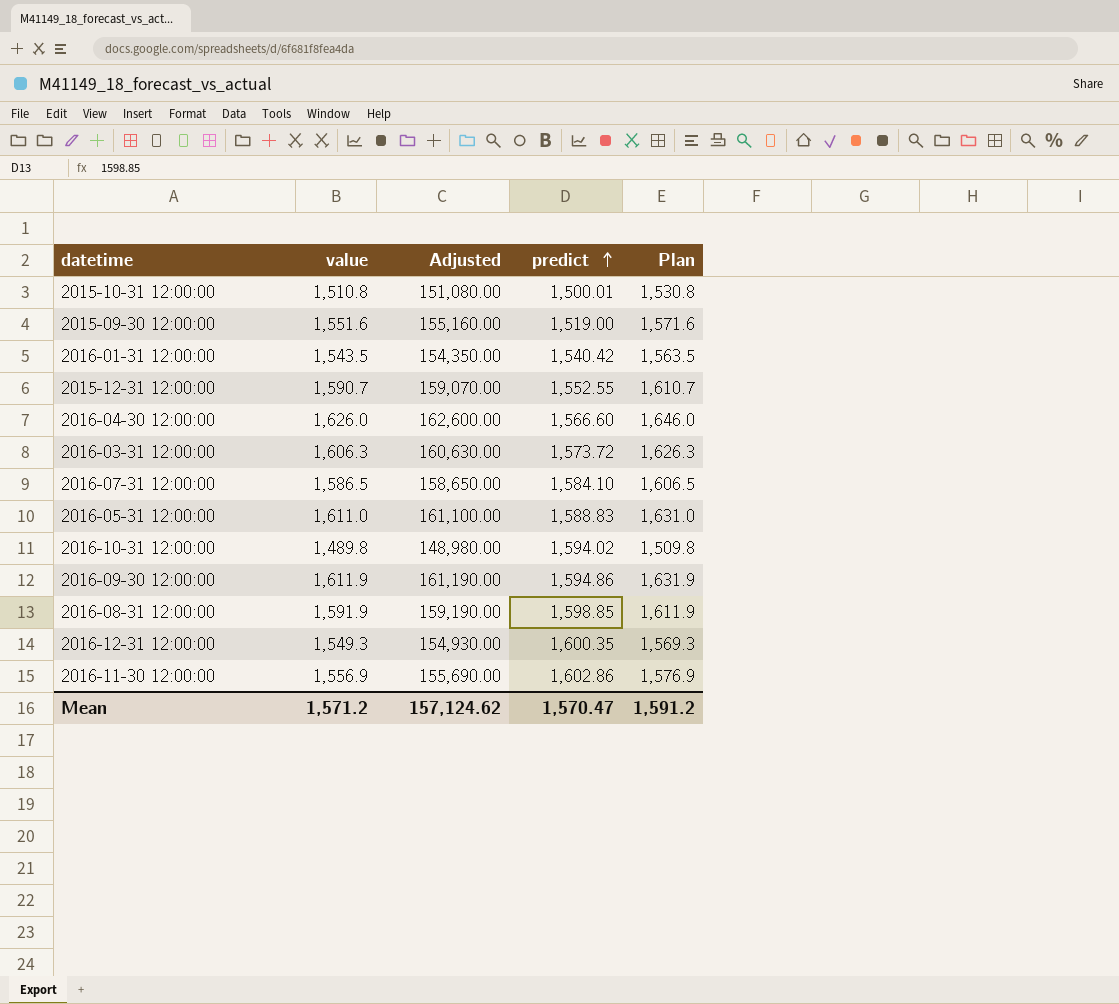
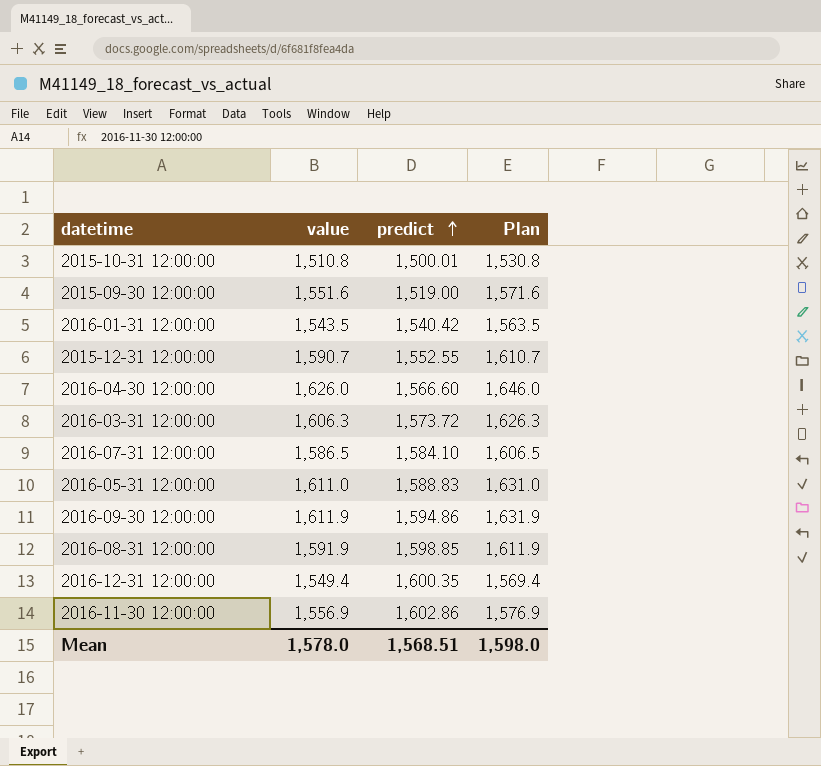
column Adjusted | formula: [value] * 100 -> none
row 2016-10-31 12:00:00: 1,489.8 | 148,980.00 | 1,594.02 | 1,509.8 -> none
2016-12-31 12:00:00 | value: 1,549.3 -> 1,549.4
2016-12-31 12:00:00 | Plan: 1,569.3 -> 1,569.4
Mean | value: 1,571.2 -> 1,578.0
Mean | predict: 1,570.47 -> 1,568.51
Mean | Plan: 1,591.2 -> 1,598.0

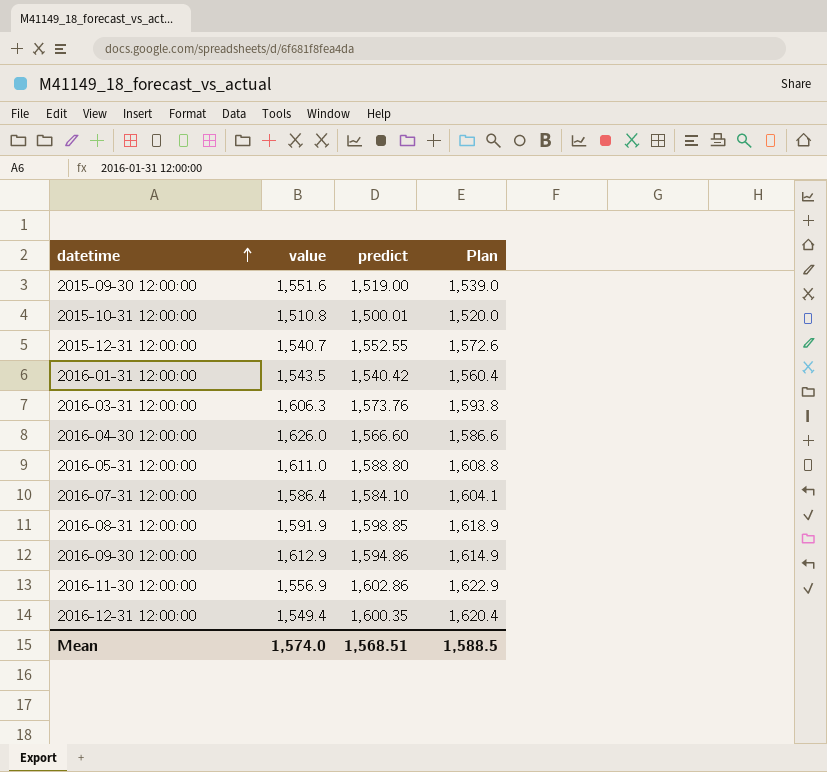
row order: predict ascending -> datetime ascending
column Plan | formula: [value] + 20 -> [predict] + 20
2015-12-31 12:00:00 | value: 1,590.7 -> 1,540.7
2016-03-31 12:00:00 | predict: 1,573.72 -> 1,573.76
2016-05-31 12:00:00 | predict: 1,588.83 -> 1,588.80
2016-07-31 12:00:00 | value: 1,586.5 -> 1,586.4
2016-09-30 12:00:00 | value: 1,611.9 -> 1,612.9
Mean | value: 1,578.0 -> 1,574.0
Mean | Plan: 1,598.0 -> 1,588.5

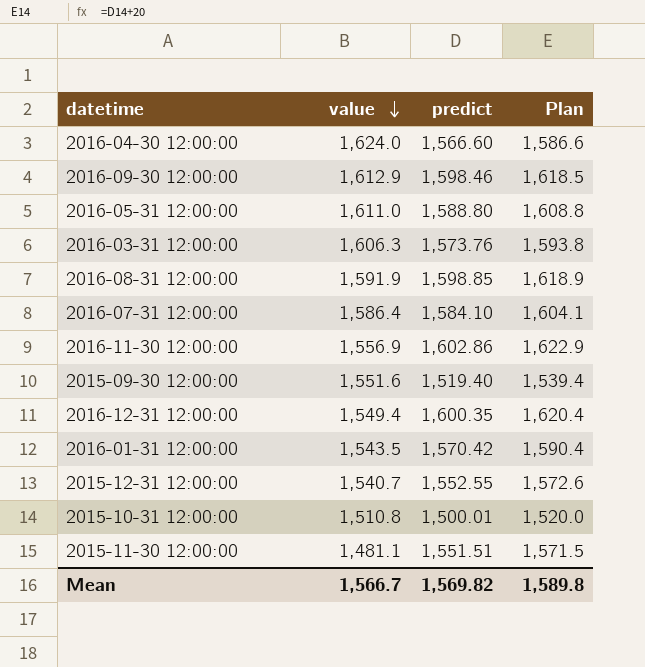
row order: datetime ascending -> value descending
2016-04-30 12:00:00 | value: 1,626.0 -> 1,624.0
2016-09-30 12:00:00 | predict: 1,594.86 -> 1,598.46
2016-09-30 12:00:00 | Plan: 1,614.9 -> 1,618.5
2015-09-30 12:00:00 | predict: 1,519.00 -> 1,519.40
2015-09-30 12:00:00 | Plan: 1,539.0 -> 1,539.4
2016-01-31 12:00:00 | predict: 1,540.42 -> 1,570.42
2016-01-31 12:00:00 | Plan: 1,560.4 -> 1,590.4
row 2015-11-30 12:00:00: none -> 1,481.1 | 1,551.51 | 1,571.5
Mean | value: 1,574.0 -> 1,566.7
Mean | predict: 1,568.51 -> 1,569.82
Mean | Plan: 1,588.5 -> 1,589.8

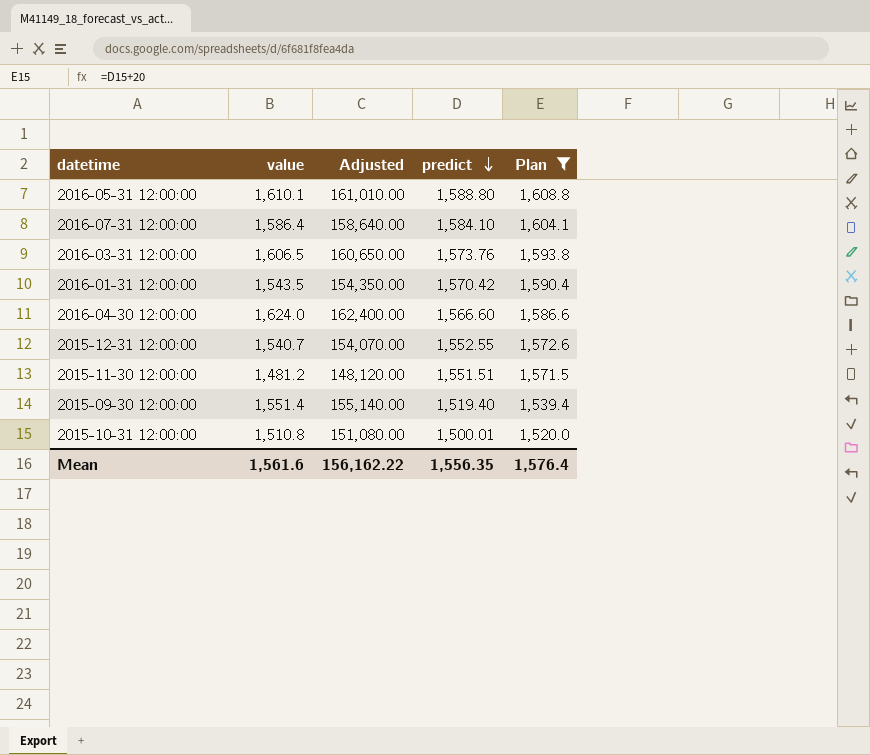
filter: none -> Plan <= 1,608.8
row order: value descending -> predict descending
column Adjusted | formula: none -> [value] * 100
2016-05-31 12:00:00 | value: 1,611.0 -> 1,610.1
2016-03-31 12:00:00 | value: 1,606.3 -> 1,606.5
2015-11-30 12:00:00 | value: 1,481.1 -> 1,481.2
2015-09-30 12:00:00 | value: 1,551.6 -> 1,551.4
Mean | value: 1,566.7 -> 1,561.6
Mean | predict: 1,569.82 -> 1,556.35
Mean | Plan: 1,589.8 -> 1,576.4

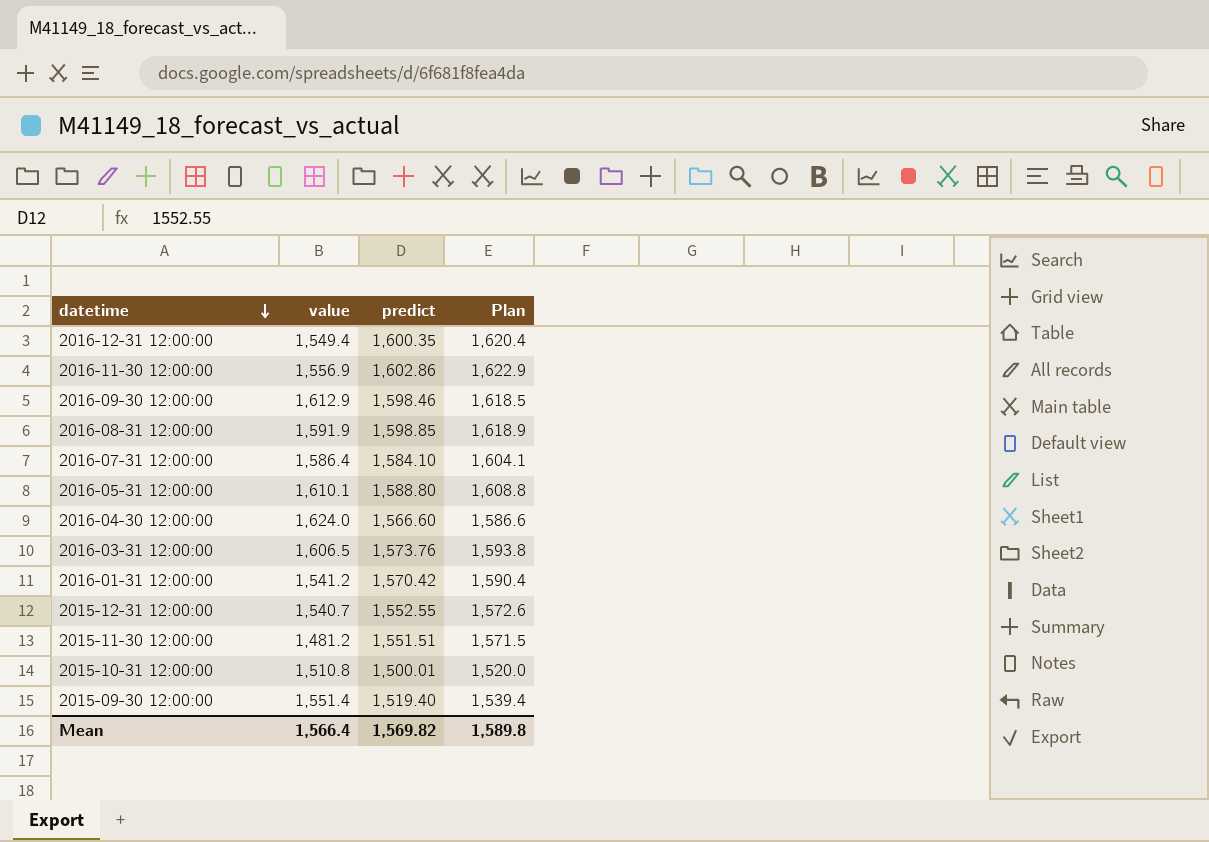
filter: Plan <= 1,608.8 -> none
row order: predict descending -> datetime descending
column Adjusted | formula: [value] * 100 -> none
2016-01-31 12:00:00 | value: 1,543.5 -> 1,541.2
Mean | value: 1,561.6 -> 1,566.4
Mean | predict: 1,556.35 -> 1,569.82
Mean | Plan: 1,576.4 -> 1,589.8

